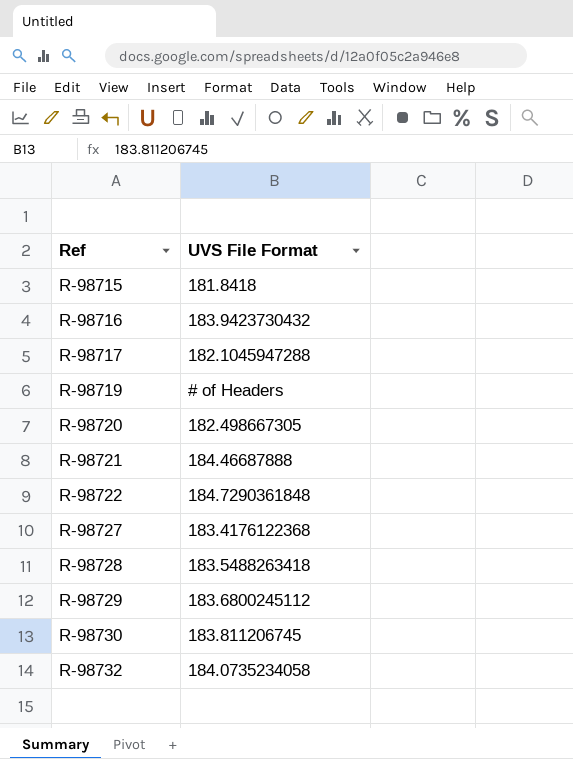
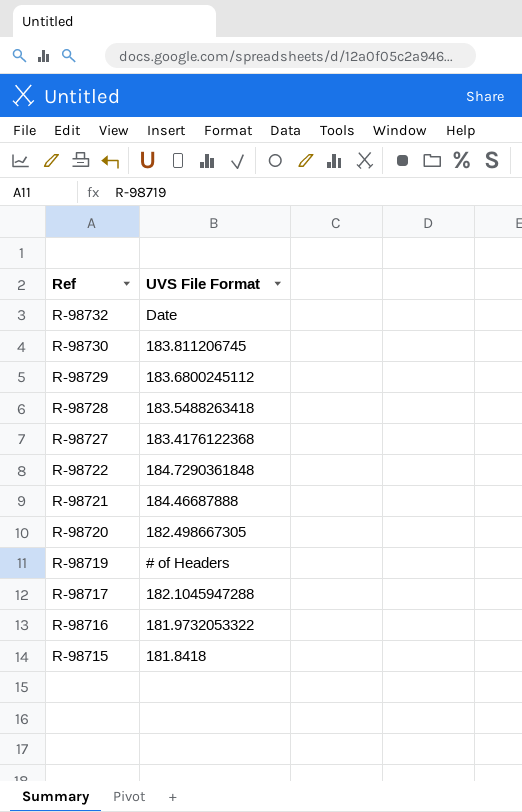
row order: Ref ascending -> Ref descending
R-98732 | UVS File Format: 184.0735234058 -> Date
R-98716 | UVS File Format: 183.9423730432 -> 181.9732053322

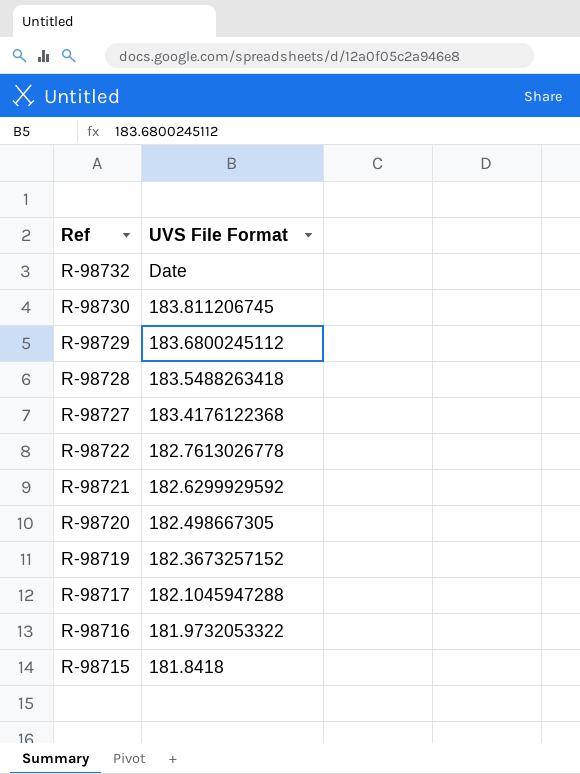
R-98722 | UVS File Format: 184.7290361848 -> 182.7613026778
R-98721 | UVS File Format: 184.46687888 -> 182.6299929592
R-98719 | UVS File Format: # of Headers -> 182.3673257152

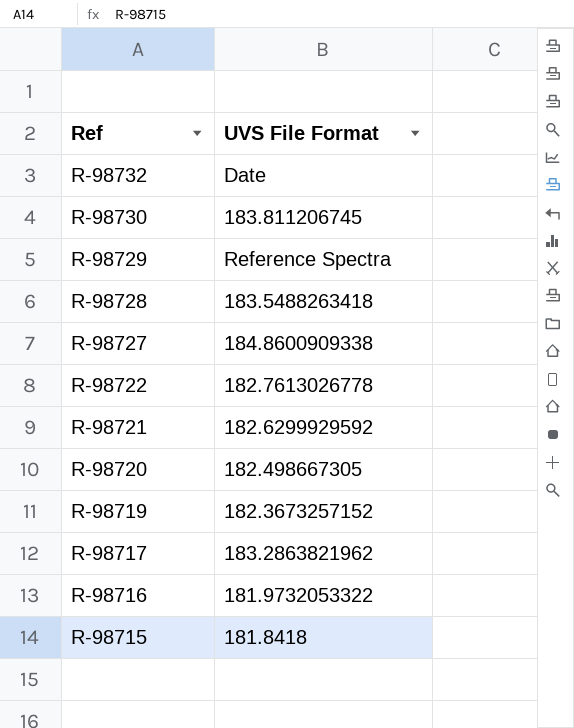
R-98729 | UVS File Format: 183.6800245112 -> Reference Spectra
R-98727 | UVS File Format: 183.4176122368 -> 184.8600909338
R-98717 | UVS File Format: 182.1045947288 -> 183.2863821962

